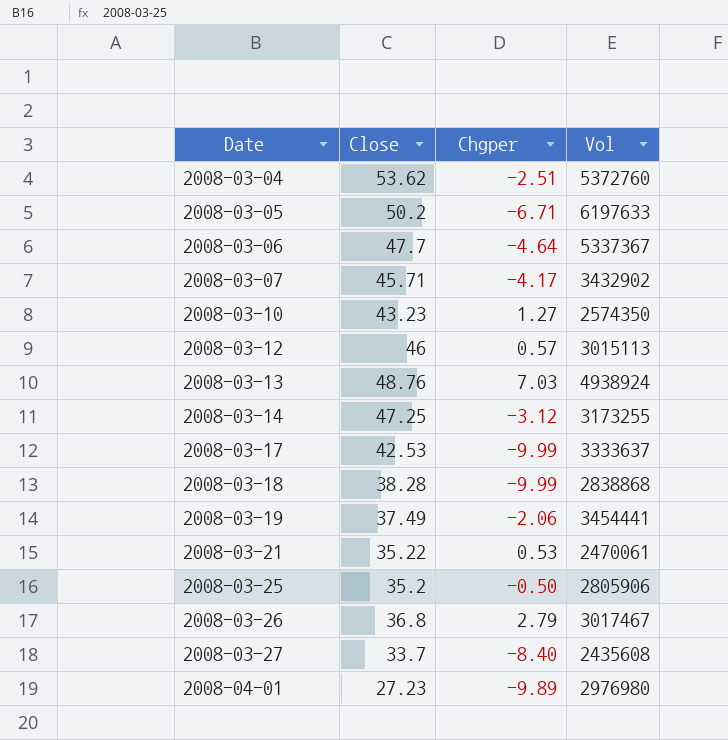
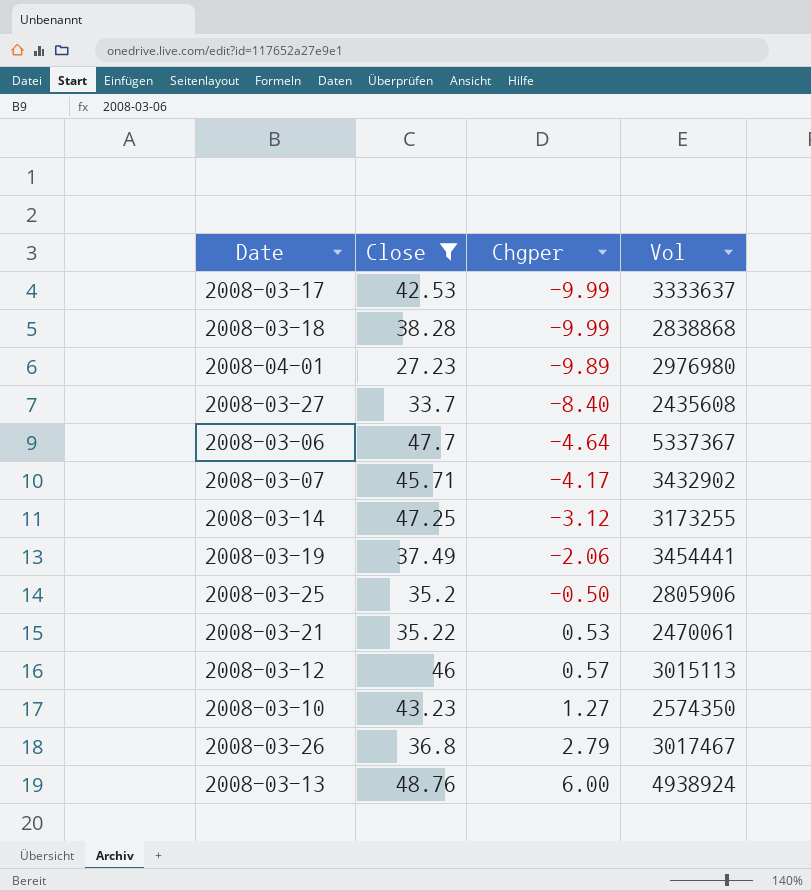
filter: none -> Close <= 48.76
row order: Date ascending -> Chgper ascending
2008-03-13 | Chgper: 7.03 -> 6.00

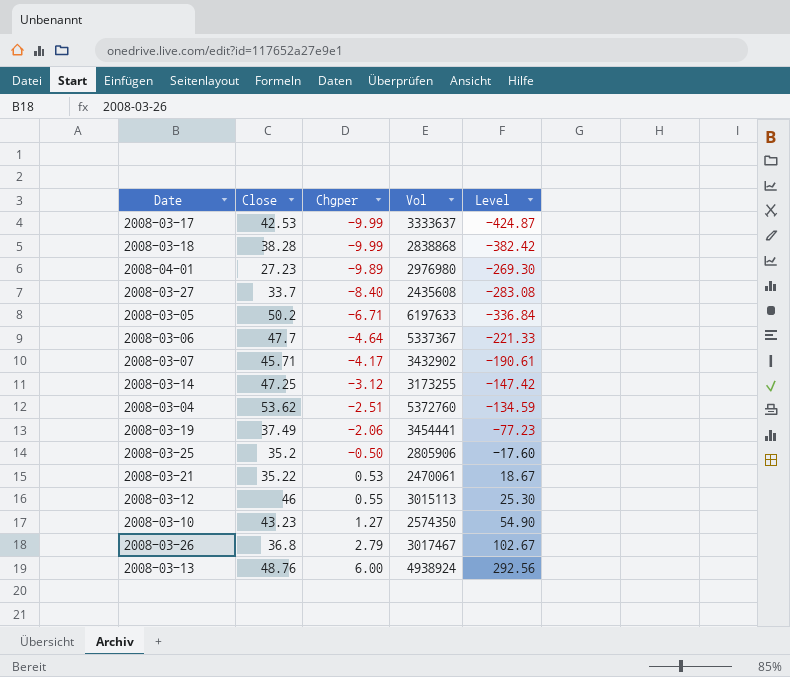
filter: Close <= 48.76 -> none
column Level | formula: none -> [Close] * [Chgper]
2008-03-12 | Chgper: 0.57 -> 0.55

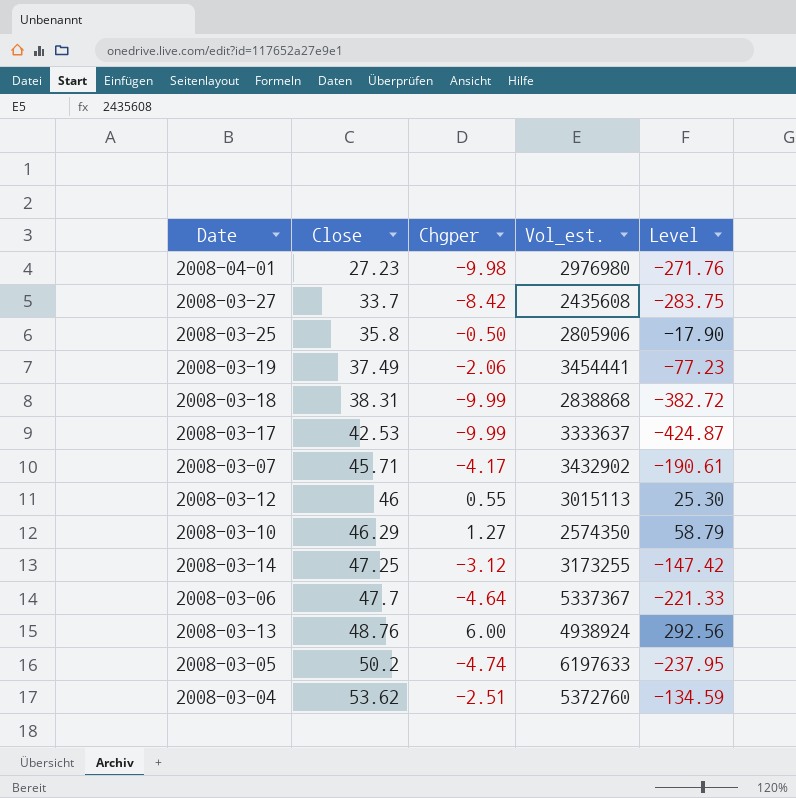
row order: Chgper ascending -> Close ascending
column name: Vol -> Vol_est.
row 2008-03-21: 35.22 | 0.53 | 2470061 | 18.67 -> none
row 2008-03-26: 36.8 | 2.79 | 3017467 | 102.67 -> none
2008-04-01 | Chgper: -9.89 -> -9.98
2008-04-01 | Level: -269.30 -> -271.76
2008-03-27 | Chgper: -8.40 -> -8.42
2008-03-27 | Level: -283.08 -> -283.75
2008-03-25 | Close: 35.2 -> 35.8
2008-03-25 | Level: -17.60 -> -17.90
2008-03-18 | Close: 38.28 -> 38.31
2008-03-18 | Level: -382.42 -> -382.72
2008-03-10 | Close: 43.23 -> 46.29
2008-03-10 | Level: 54.90 -> 58.79
2008-03-05 | Chgper: -6.71 -> -4.74
2008-03-05 | Level: -336.84 -> -237.95

